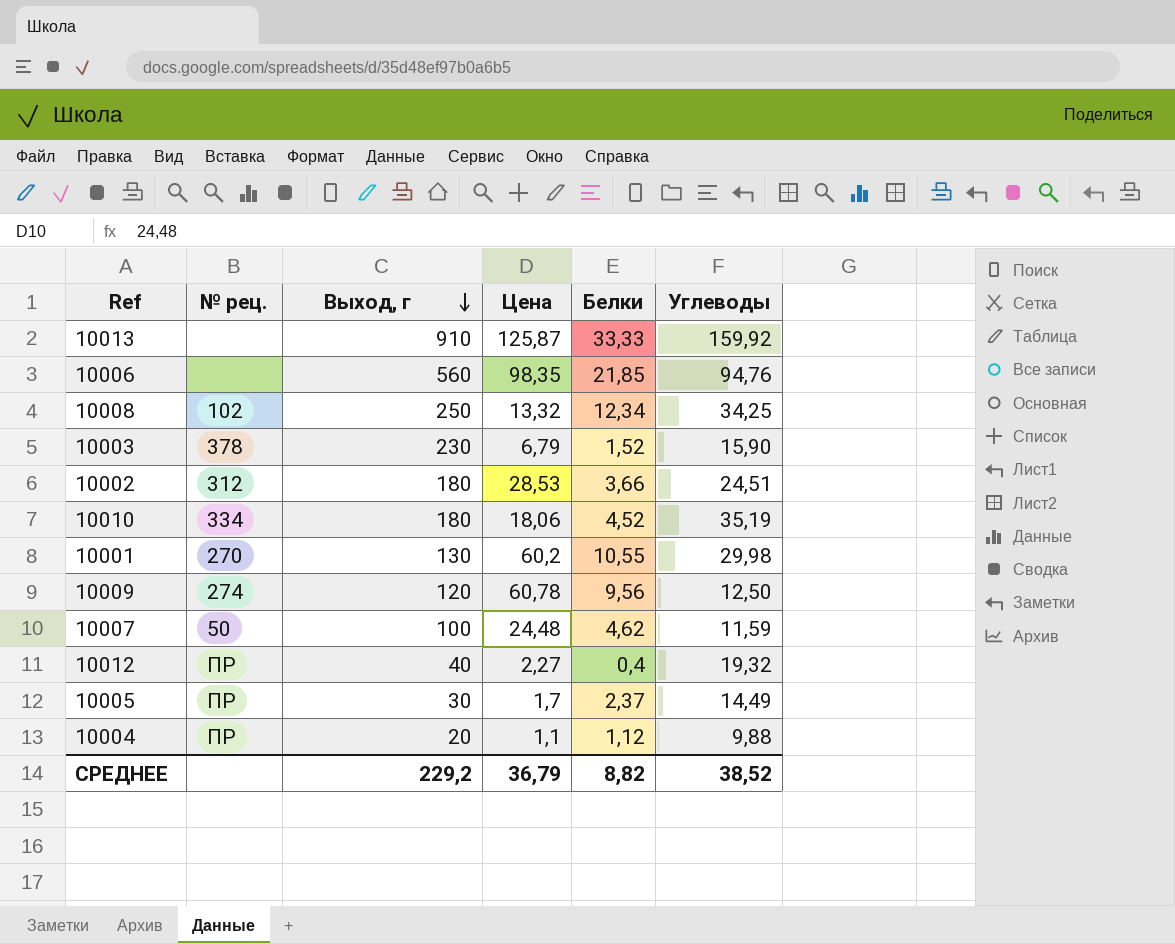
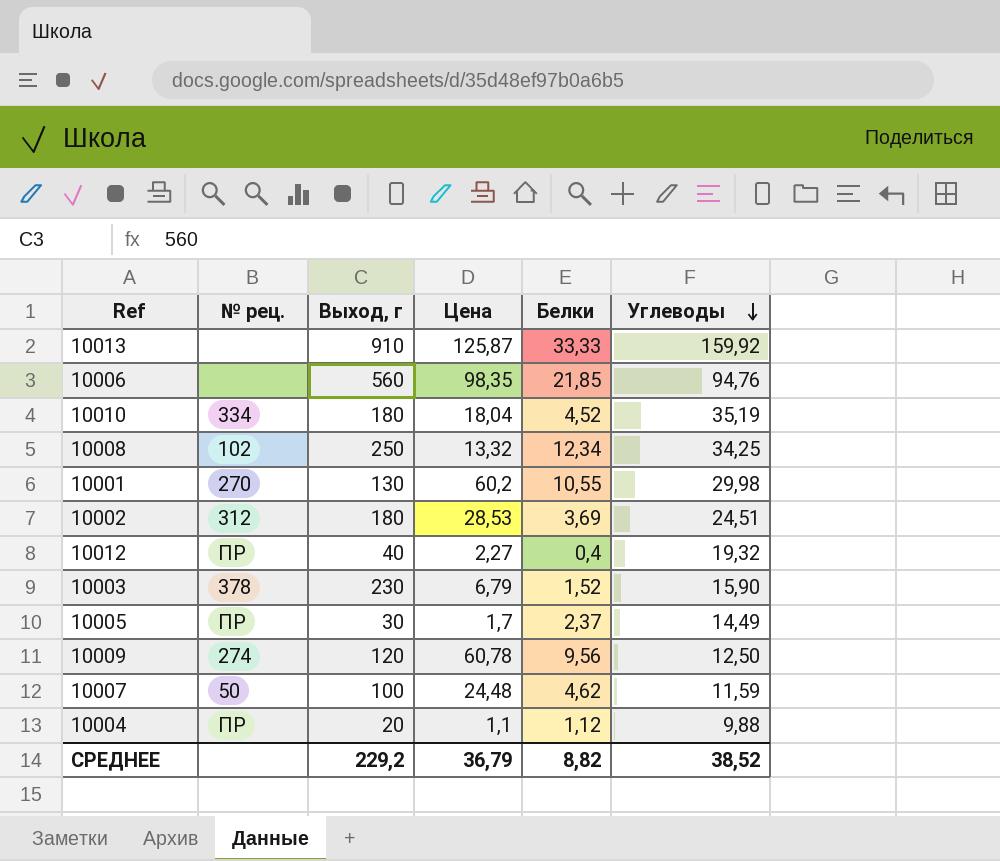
row order: Выход, г descending -> Углеводы descending
10010 | Цена: 18,06 -> 18,04
10002 | Белки: 3,66 -> 3,69

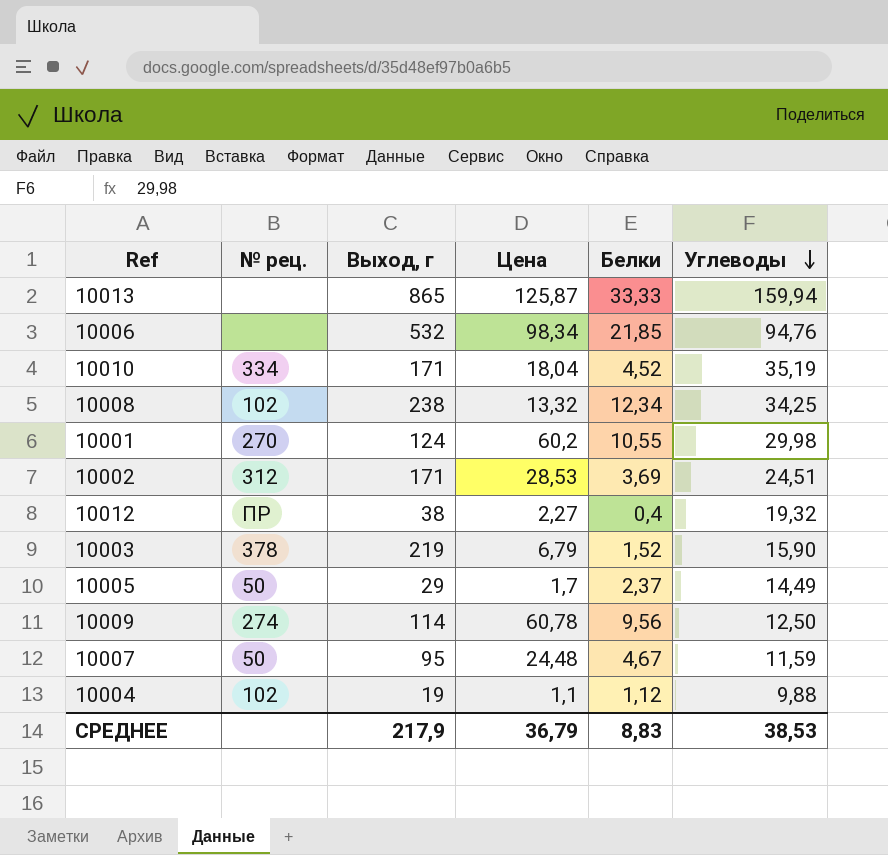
10013 | Выход, г: 910 -> 865
10013 | Углеводы: 159,92 -> 159,94
10006 | Выход, г: 560 -> 532
10006 | Цена: 98,35 -> 98,34
10010 | Выход, г: 180 -> 171
10008 | Выход, г: 250 -> 238
10001 | Выход, г: 130 -> 124
10002 | Выход, г: 180 -> 171
10012 | Выход, г: 40 -> 38
10003 | Выход, г: 230 -> 219
10005 | № рец.: ПР -> 50
10005 | Выход, г: 30 -> 29
10009 | Выход, г: 120 -> 114
10007 | Выход, г: 100 -> 95
10007 | Белки: 4,62 -> 4,67
10004 | № рец.: ПР -> 102
10004 | Выход, г: 20 -> 19
СРЕДНЕЕ | Выход, г: 229,2 -> 217,9
СРЕДНЕЕ | Белки: 8,82 -> 8,83
СРЕДНЕЕ | Углеводы: 38,52 -> 38,53

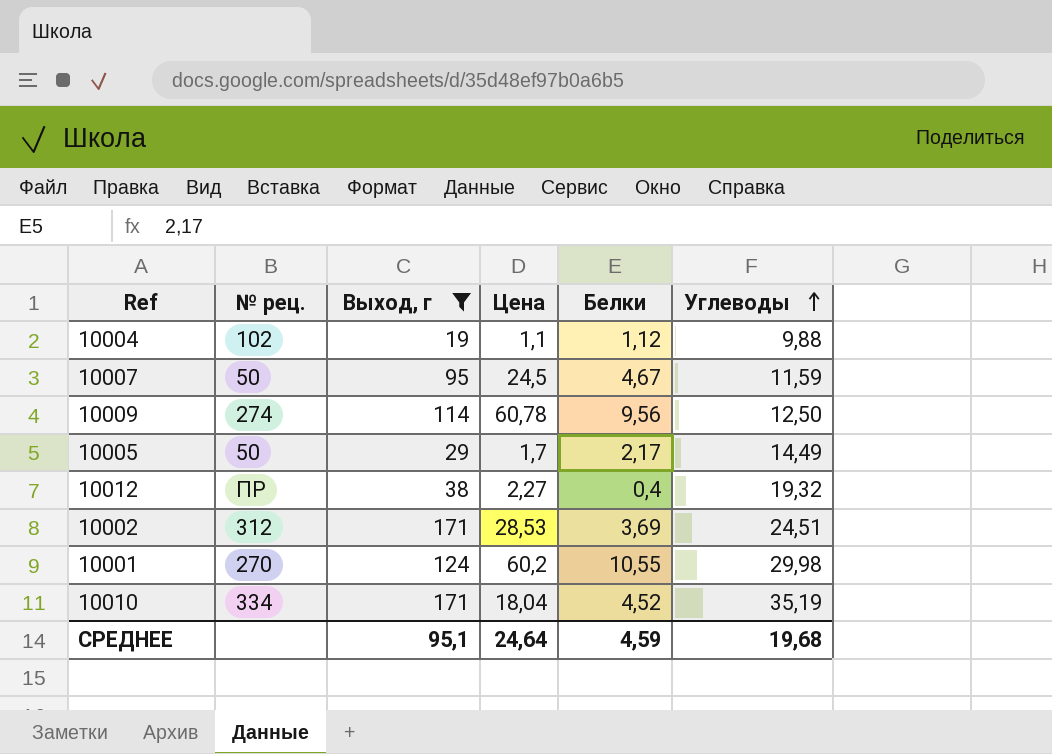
filter: none -> Выход, г <= 171
row order: Углеводы descending -> Углеводы ascending
10007 | Цена: 24,48 -> 24,5
10005 | Белки: 2,37 -> 2,17
СРЕДНЕЕ | Выход, г: 217,9 -> 95,1
СРЕДНЕЕ | Цена: 36,79 -> 24,64
СРЕДНЕЕ | Белки: 8,83 -> 4,59
СРЕДНЕЕ | Углеводы: 38,53 -> 19,68

